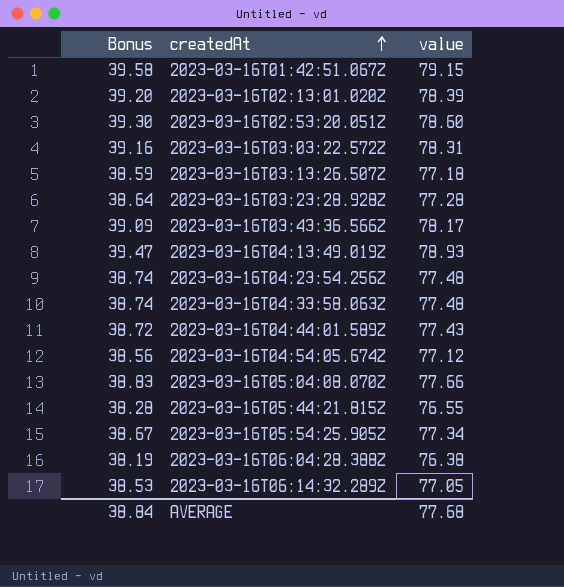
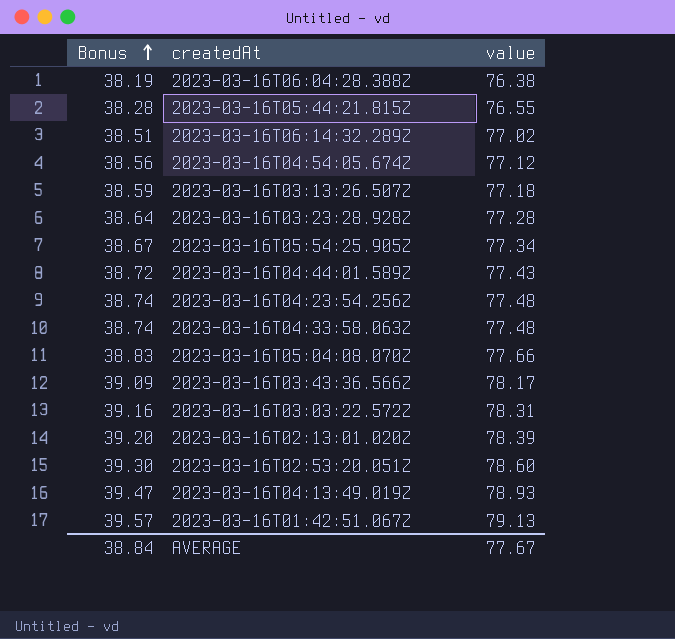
row order: createdAt ascending -> Bonus ascending
2023-03-16T06:14:32.289Z | Bonus: 38.53 -> 38.51
2023-03-16T06:14:32.289Z | value: 77.05 -> 77.02
2023-03-16T01:42:51.067Z | Bonus: 39.58 -> 39.57
2023-03-16T01:42:51.067Z | value: 79.15 -> 79.13
AVERAGE | value: 77.68 -> 77.67

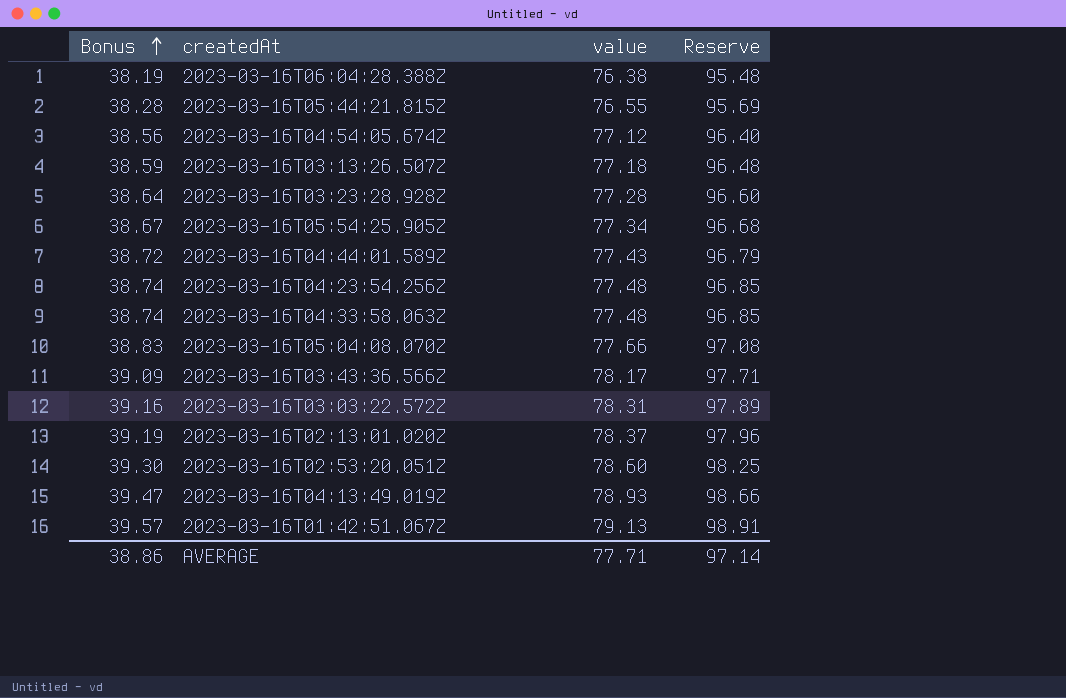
column Reserve | formula: none -> [value] * 1.25
row 2023-03-16T06:14:32.289Z: 38.51 | 77.02 -> none
2023-03-16T02:13:01.020Z | Bonus: 39.20 -> 39.19
2023-03-16T02:13:01.020Z | value: 78.39 -> 78.37
AVERAGE | Bonus: 38.84 -> 38.86
AVERAGE | value: 77.67 -> 77.71

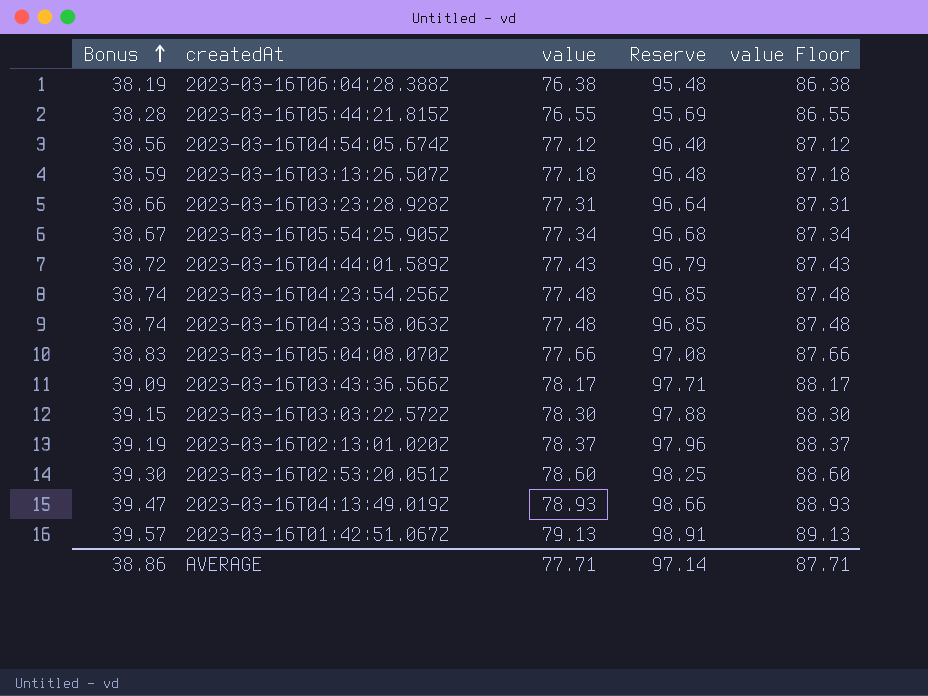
column value Floor | formula: none -> [value] + 10
2023-03-16T03:23:28.928Z | Bonus: 38.64 -> 38.66
2023-03-16T03:23:28.928Z | value: 77.28 -> 77.31
2023-03-16T03:23:28.928Z | Reserve: 96.60 -> 96.64
2023-03-16T03:03:22.572Z | Bonus: 39.16 -> 39.15
2023-03-16T03:03:22.572Z | value: 78.31 -> 78.30
2023-03-16T03:03:22.572Z | Reserve: 97.89 -> 97.88

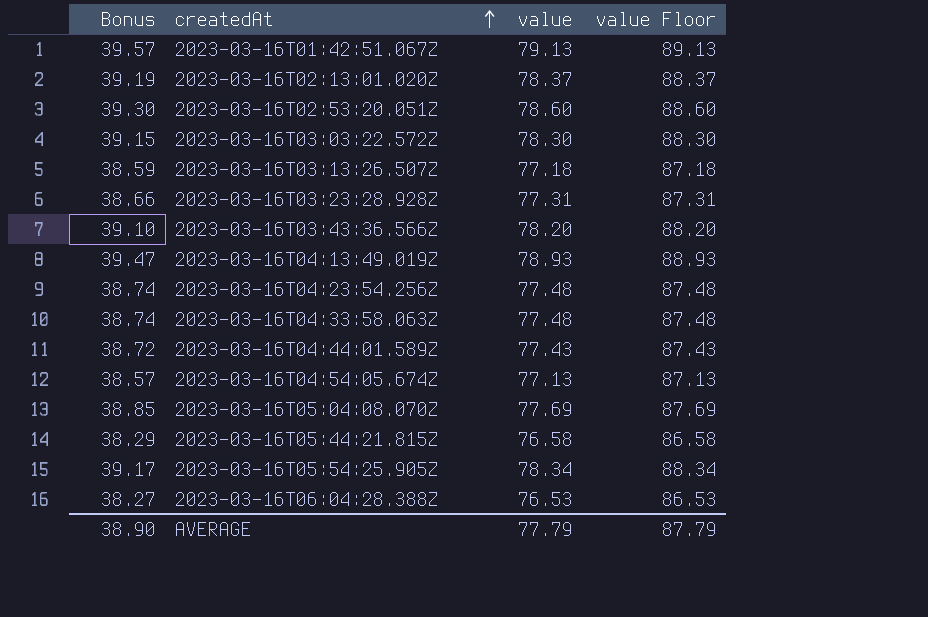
row order: Bonus ascending -> createdAt ascending
column Reserve | formula: [value] * 1.25 -> none
2023-03-16T03:43:36.566Z | Bonus: 39.09 -> 39.10
2023-03-16T03:43:36.566Z | value: 78.17 -> 78.20
2023-03-16T03:43:36.566Z | value Floor: 88.17 -> 88.20
2023-03-16T04:54:05.674Z | Bonus: 38.56 -> 38.57
2023-03-16T04:54:05.674Z | value: 77.12 -> 77.13
2023-03-16T04:54:05.674Z | value Floor: 87.12 -> 87.13
2023-03-16T05:04:08.070Z | Bonus: 38.83 -> 38.85
2023-03-16T05:04:08.070Z | value: 77.66 -> 77.69
2023-03-16T05:04:08.070Z | value Floor: 87.66 -> 87.69
2023-03-16T05:44:21.815Z | Bonus: 38.28 -> 38.29
2023-03-16T05:44:21.815Z | value: 76.55 -> 76.58
2023-03-16T05:44:21.815Z | value Floor: 86.55 -> 86.58
2023-03-16T05:54:25.905Z | Bonus: 38.67 -> 39.17
2023-03-16T05:54:25.905Z | value: 77.34 -> 78.34
2023-03-16T05:54:25.905Z | value Floor: 87.34 -> 88.34
2023-03-16T06:04:28.388Z | Bonus: 38.19 -> 38.27
2023-03-16T06:04:28.388Z | value: 76.38 -> 76.53
2023-03-16T06:04:28.388Z | value Floor: 86.38 -> 86.53
AVERAGE | Bonus: 38.86 -> 38.90
AVERAGE | value: 77.71 -> 77.79
AVERAGE | value Floor: 87.71 -> 87.79

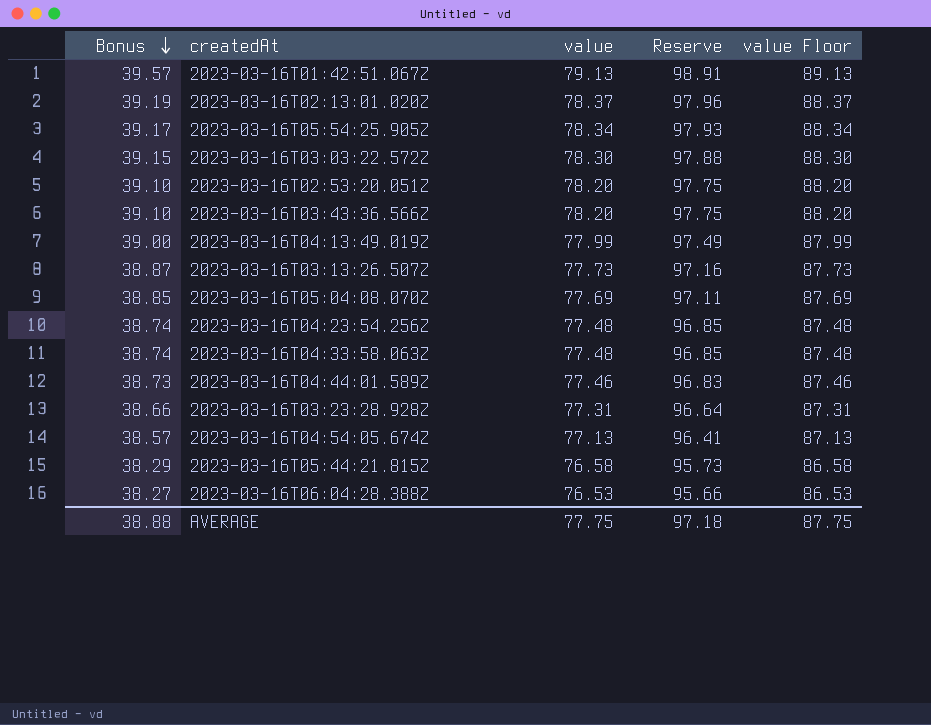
row order: createdAt ascending -> Bonus descending
column Reserve | formula: none -> [value] * 1.25
2023-03-16T02:53:20.051Z | Bonus: 39.30 -> 39.10
2023-03-16T02:53:20.051Z | value: 78.60 -> 78.20
2023-03-16T02:53:20.051Z | value Floor: 88.60 -> 88.20
2023-03-16T04:13:49.019Z | Bonus: 39.47 -> 39.00
2023-03-16T04:13:49.019Z | value: 78.93 -> 77.99
2023-03-16T04:13:49.019Z | value Floor: 88.93 -> 87.99
2023-03-16T03:13:26.507Z | Bonus: 38.59 -> 38.87
2023-03-16T03:13:26.507Z | value: 77.18 -> 77.73
2023-03-16T03:13:26.507Z | value Floor: 87.18 -> 87.73
2023-03-16T04:44:01.589Z | Bonus: 38.72 -> 38.73
2023-03-16T04:44:01.589Z | value: 77.43 -> 77.46
2023-03-16T04:44:01.589Z | value Floor: 87.43 -> 87.46
AVERAGE | Bonus: 38.90 -> 38.88
AVERAGE | value: 77.79 -> 77.75
AVERAGE | value Floor: 87.79 -> 87.75

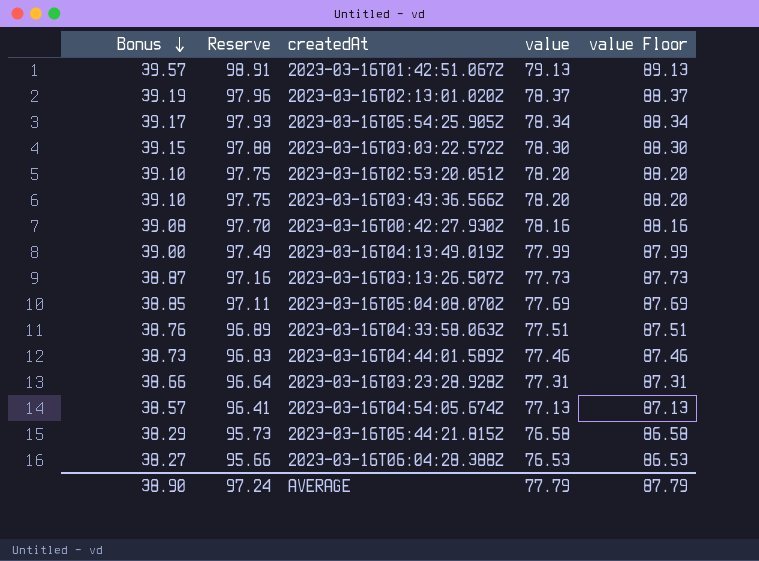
column Reserve | position: 4 -> 2
row 2023-03-16T04:23:54.256Z: 38.74 | 77.48 | 96.85 | 87.48 -> none
row 2023-03-16T00:42:27.930Z: none -> 39.08 | 97.70 | 78.16 | 88.16
2023-03-16T04:33:58.063Z | Bonus: 38.74 -> 38.76
2023-03-16T04:33:58.063Z | Reserve: 96.85 -> 96.89
2023-03-16T04:33:58.063Z | value: 77.48 -> 77.51
2023-03-16T04:33:58.063Z | value Floor: 87.48 -> 87.51
AVERAGE | Bonus: 38.88 -> 38.90
AVERAGE | Reserve: 97.18 -> 97.24
AVERAGE | value: 77.75 -> 77.79
AVERAGE | value Floor: 87.75 -> 87.79

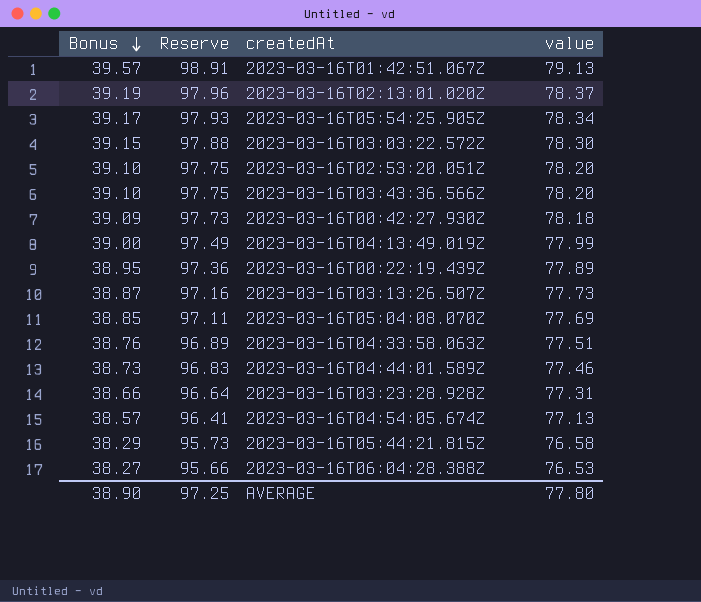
column value Floor | formula: [value] + 10 -> none
2023-03-16T00:42:27.930Z | Bonus: 39.08 -> 39.09
2023-03-16T00:42:27.930Z | Reserve: 97.70 -> 97.73
2023-03-16T00:42:27.930Z | value: 78.16 -> 78.18
row 2023-03-16T00:22:19.439Z: none -> 38.95 | 97.36 | 77.89
AVERAGE | Reserve: 97.24 -> 97.25
AVERAGE | value: 77.79 -> 77.80

